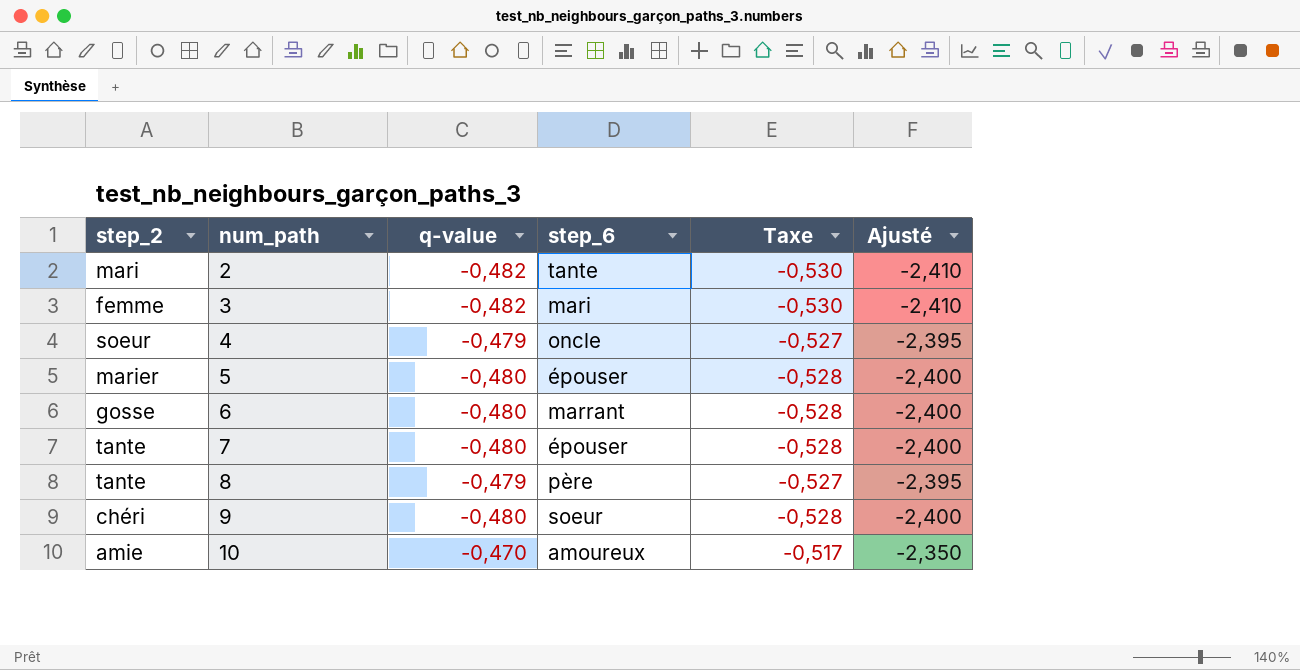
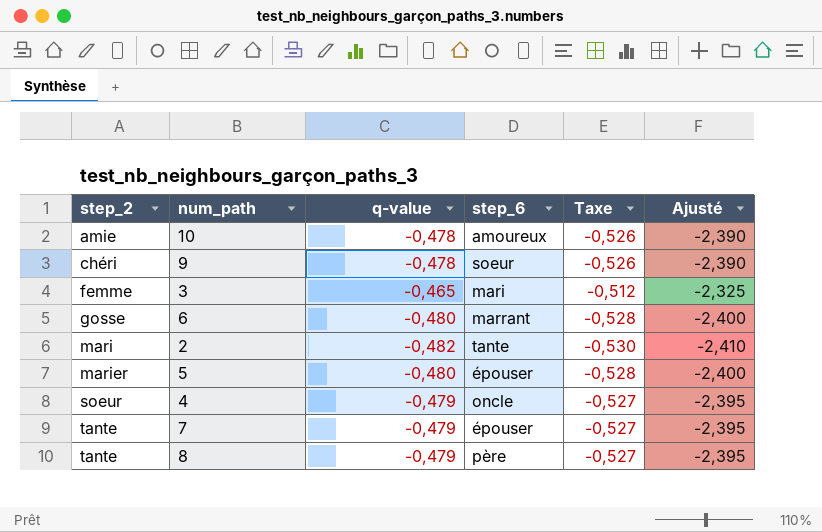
row order: num_path ascending -> step_2 ascending
10 | q-value: -0,470 -> -0,478
10 | Taxe: -0,517 -> -0,526
10 | Ajusté: -2,350 -> -2,390
9 | q-value: -0,480 -> -0,478
9 | Taxe: -0,528 -> -0,526
9 | Ajusté: -2,400 -> -2,390
3 | q-value: -0,482 -> -0,465
3 | Taxe: -0,530 -> -0,512
3 | Ajusté: -2,410 -> -2,325
7 | q-value: -0,480 -> -0,479
7 | Taxe: -0,528 -> -0,527
7 | Ajusté: -2,400 -> -2,395

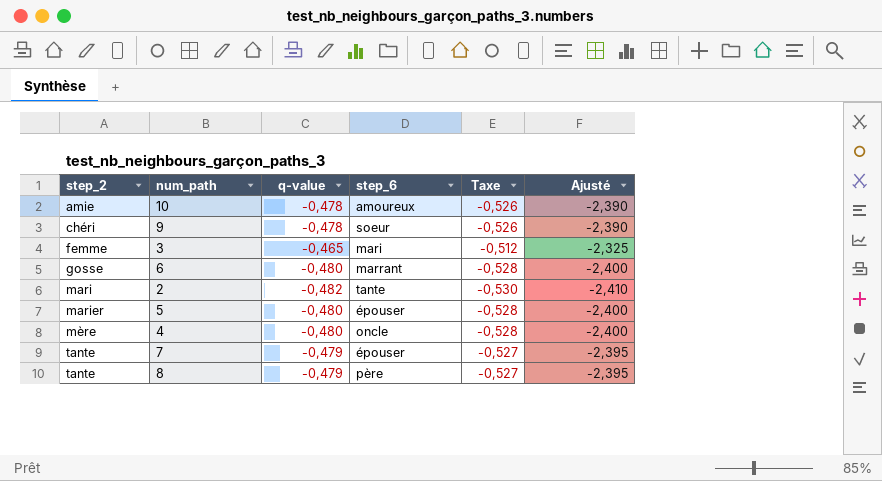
4 | step_2: soeur -> mère
4 | q-value: -0,479 -> -0,480
4 | Taxe: -0,527 -> -0,528
4 | Ajusté: -2,395 -> -2,400

